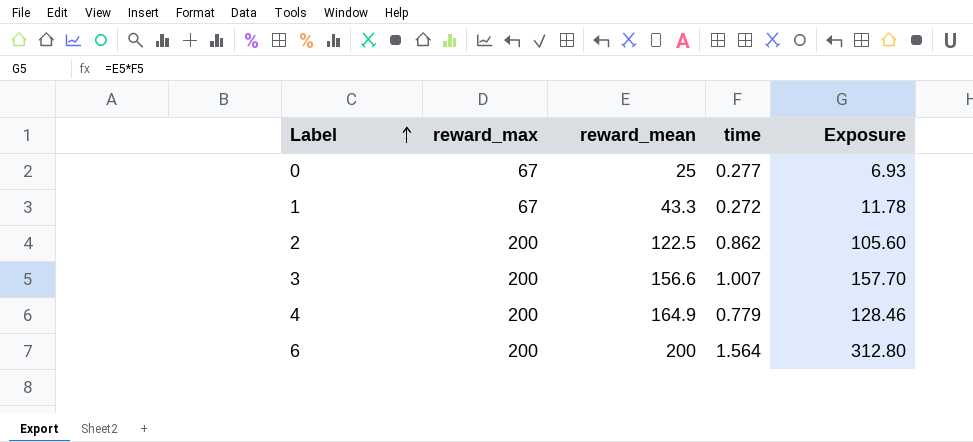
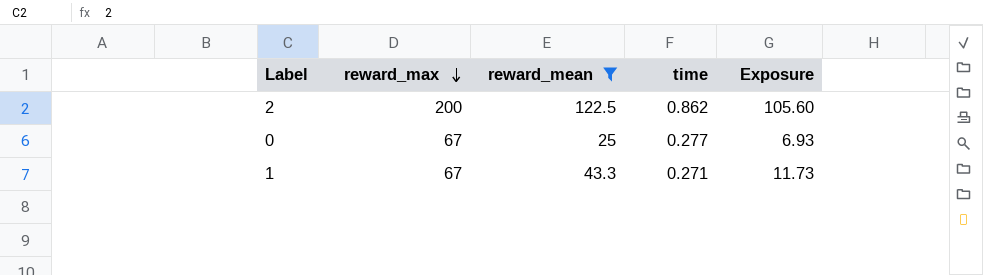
filter: none -> reward_mean <= 122.5
row order: Label ascending -> reward_max descending
1 | time: 0.272 -> 0.271
1 | Exposure: 11.78 -> 11.73

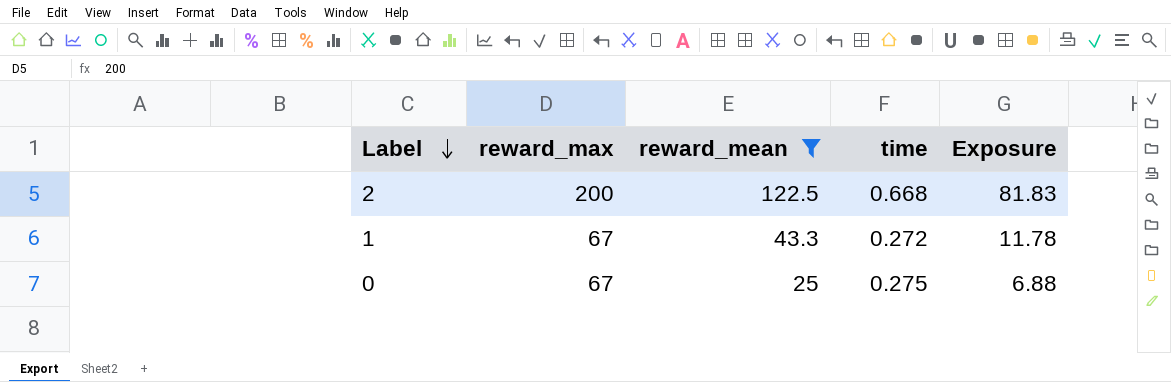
row order: reward_max descending -> Label descending
2 | time: 0.862 -> 0.668
2 | Exposure: 105.60 -> 81.83
1 | time: 0.271 -> 0.272
1 | Exposure: 11.73 -> 11.78
0 | time: 0.277 -> 0.275
0 | Exposure: 6.93 -> 6.88

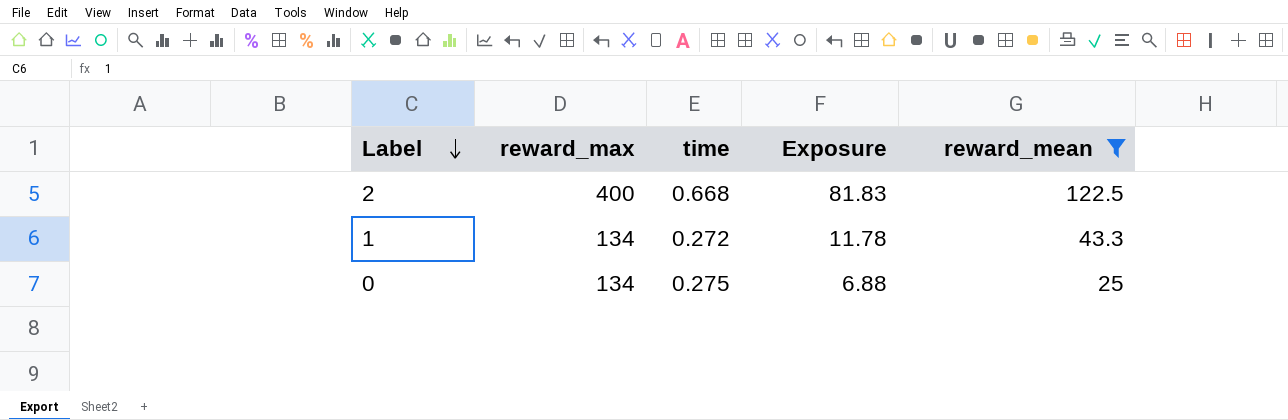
column reward_mean | position: 3 -> 5
2 | reward_max: 200 -> 400
1 | reward_max: 67 -> 134
0 | reward_max: 67 -> 134

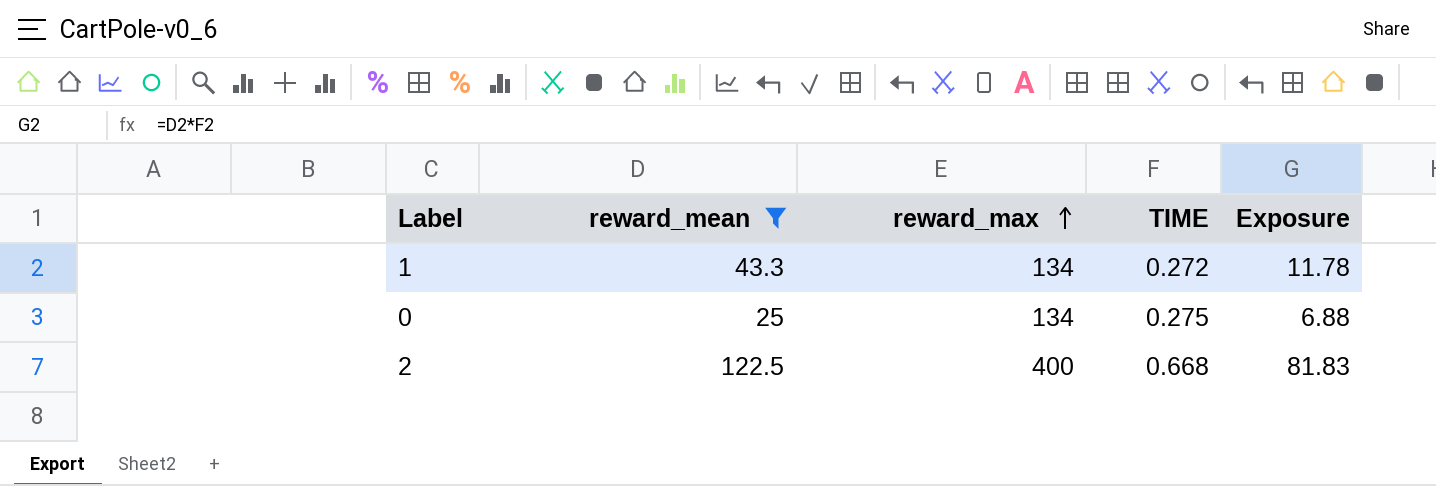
row order: Label descending -> reward_max ascending
column reward_mean | position: 5 -> 2
column name: time -> TIME

